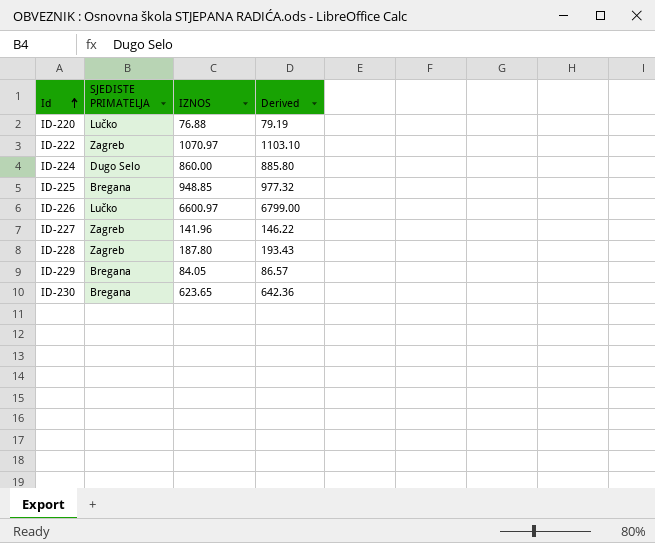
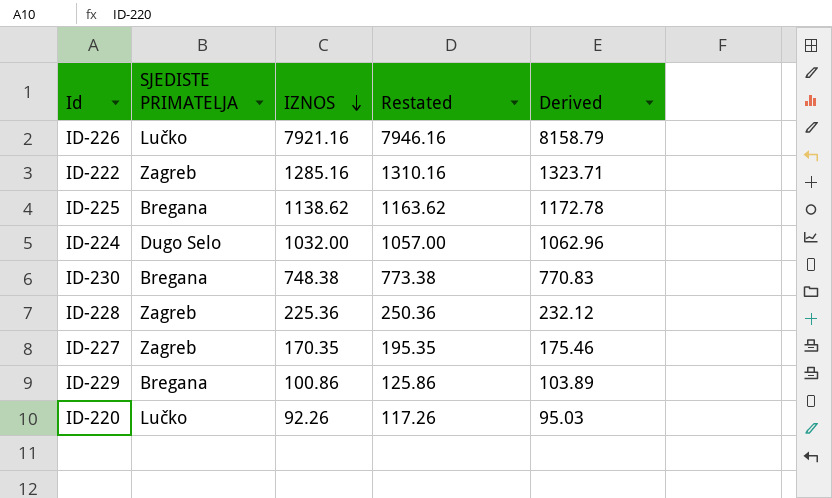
row order: Id ascending -> IZNOS descending
column Restated | formula: none -> [IZNOS] + 25
ID-226 | IZNOS: 6600.97 -> 7921.16
ID-226 | Derived: 6799.00 -> 8158.79
ID-222 | IZNOS: 1070.97 -> 1285.16
ID-222 | Derived: 1103.10 -> 1323.71
ID-225 | IZNOS: 948.85 -> 1138.62
ID-225 | Derived: 977.32 -> 1172.78
ID-224 | IZNOS: 860.00 -> 1032.00
ID-224 | Derived: 885.80 -> 1062.96
ID-230 | IZNOS: 623.65 -> 748.38
ID-230 | Derived: 642.36 -> 770.83
ID-228 | IZNOS: 187.80 -> 225.36
ID-228 | Derived: 193.43 -> 232.12
ID-227 | IZNOS: 141.96 -> 170.35
ID-227 | Derived: 146.22 -> 175.46
ID-229 | IZNOS: 84.05 -> 100.86
ID-229 | Derived: 86.57 -> 103.89
ID-220 | IZNOS: 76.88 -> 92.26
ID-220 | Derived: 79.19 -> 95.03

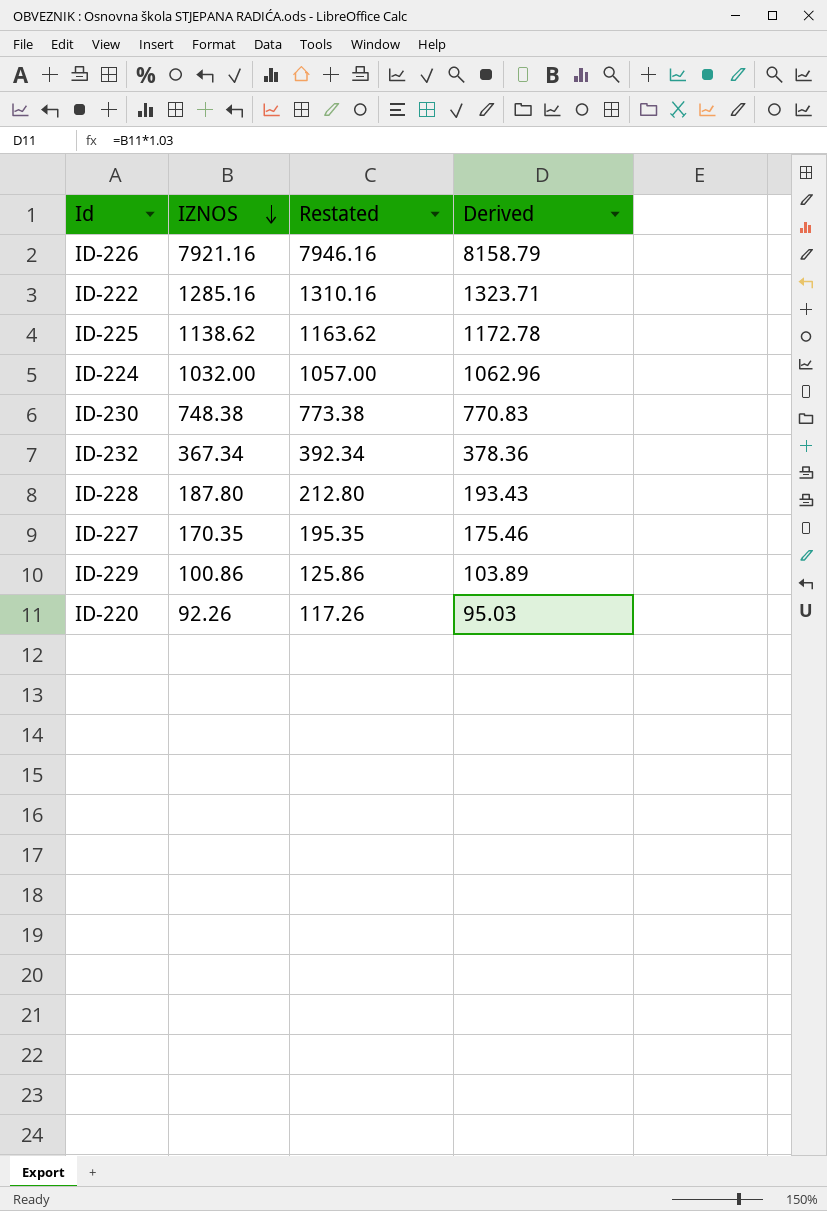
column SJEDISTE PRIMATELJA | position: 2 -> none
row ID-232: none -> 367.34 | 392.34 | 378.36
ID-228 | IZNOS: 225.36 -> 187.80
ID-228 | Restated: 250.36 -> 212.80
ID-228 | Derived: 232.12 -> 193.43

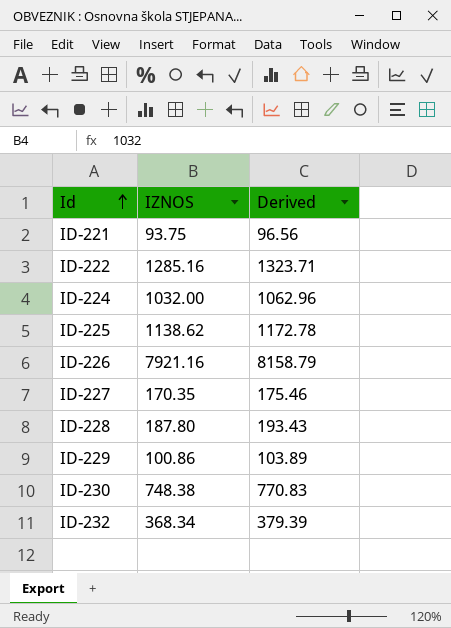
row order: IZNOS descending -> Id ascending
column Restated | formula: [IZNOS] + 25 -> none
row ID-220: 92.26 | 117.26 | 95.03 -> none
row ID-221: none -> 93.75 | 96.56
ID-232 | IZNOS: 367.34 -> 368.34
ID-232 | Derived: 378.36 -> 379.39

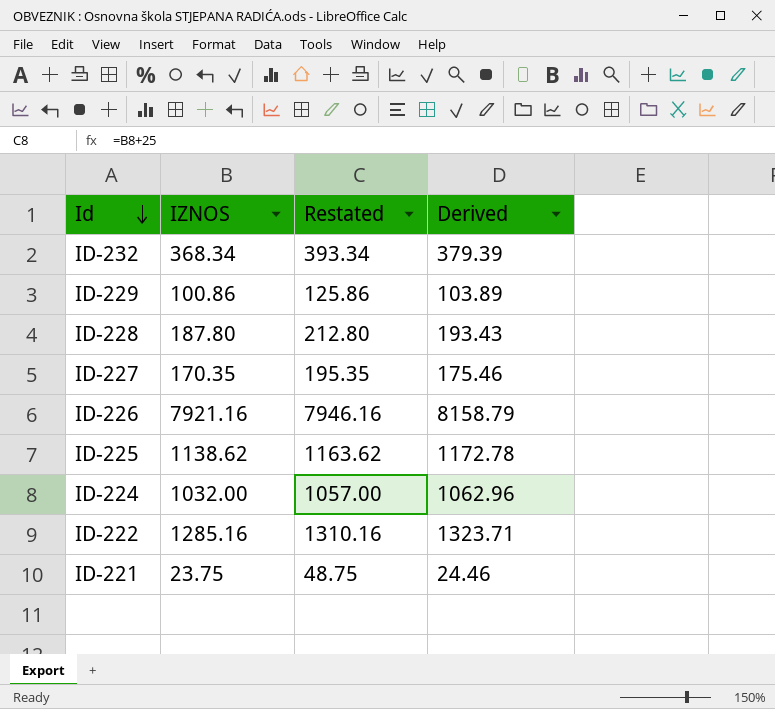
row order: Id ascending -> Id descending
column Restated | formula: none -> [IZNOS] + 25
row ID-230: 748.38 | 770.83 -> none
ID-221 | IZNOS: 93.75 -> 23.75
ID-221 | Derived: 96.56 -> 24.46

